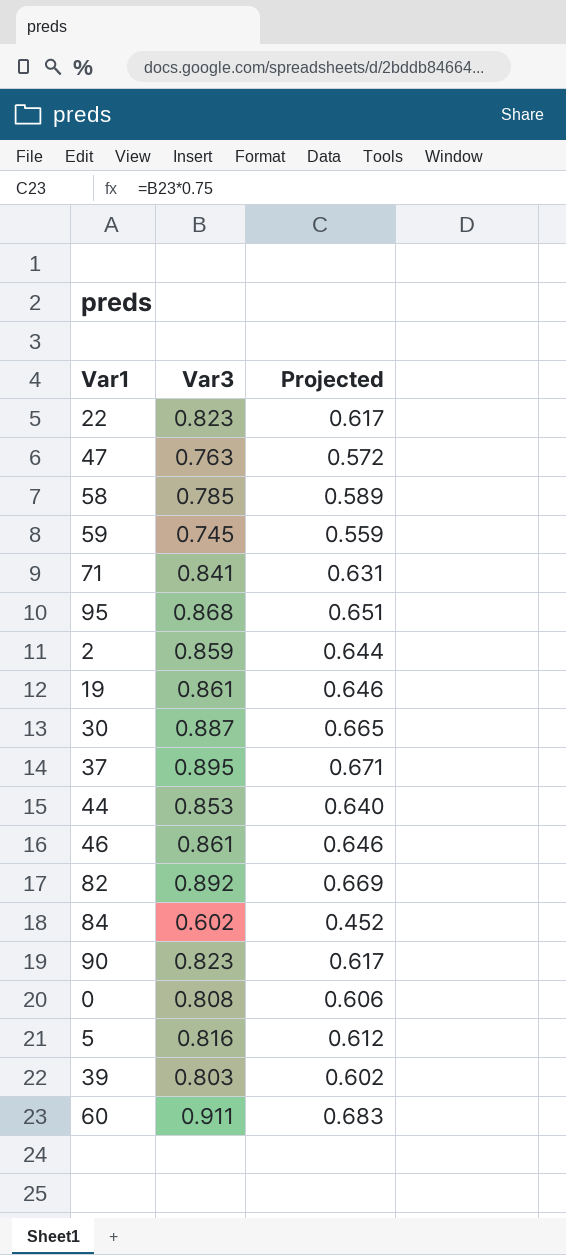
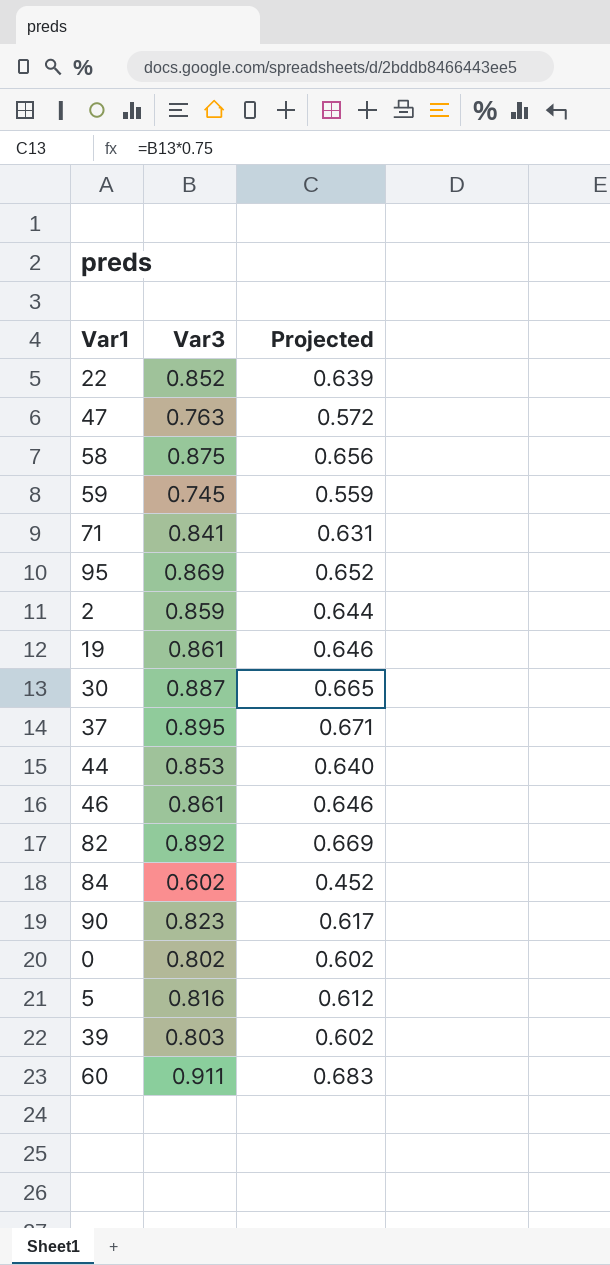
22 | Var3: 0.823 -> 0.852
22 | Projected: 0.617 -> 0.639
58 | Var3: 0.785 -> 0.875
58 | Projected: 0.589 -> 0.656
95 | Var3: 0.868 -> 0.869
95 | Projected: 0.651 -> 0.652
0 | Var3: 0.808 -> 0.802
0 | Projected: 0.606 -> 0.602

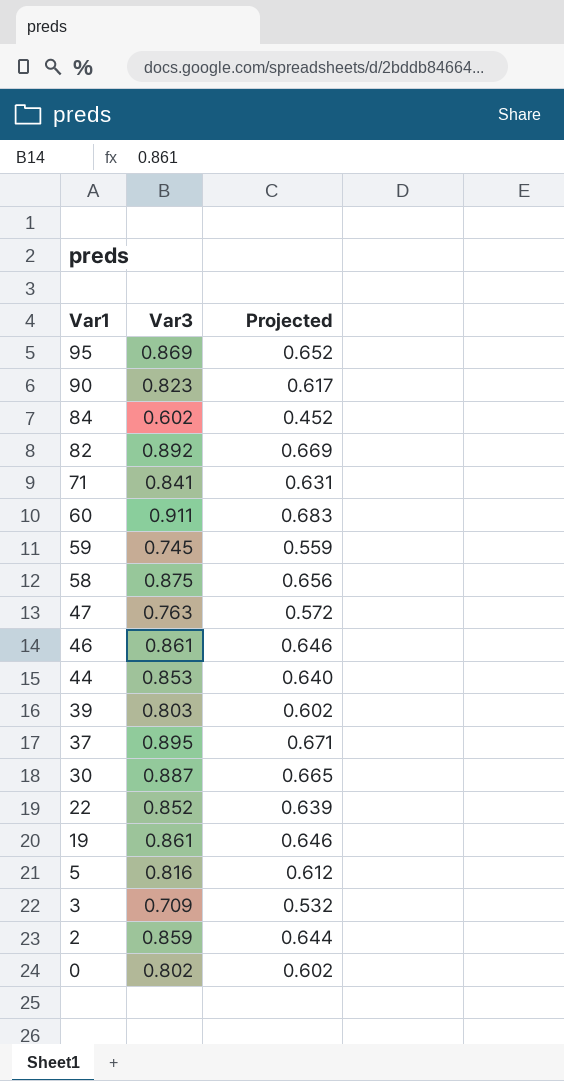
row order: none -> Var1 descending
row 3: none -> 0.709 | 0.532

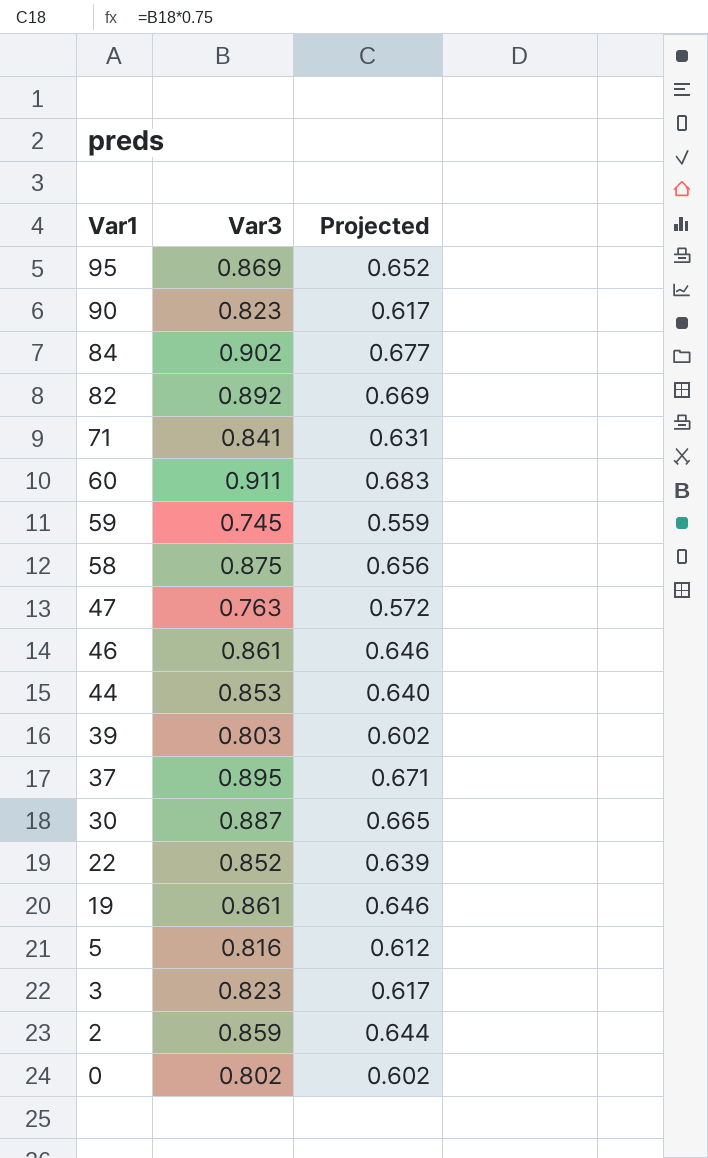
84 | Var3: 0.602 -> 0.902
84 | Projected: 0.452 -> 0.677
3 | Var3: 0.709 -> 0.823
3 | Projected: 0.532 -> 0.617

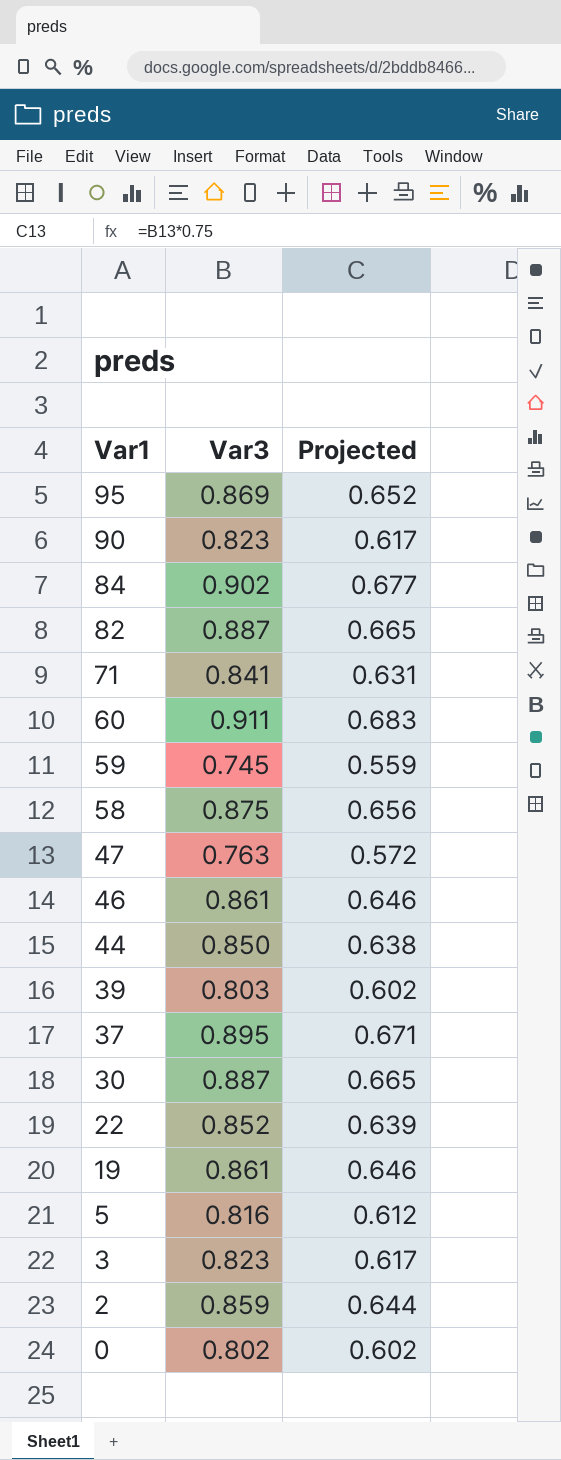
82 | Var3: 0.892 -> 0.887
82 | Projected: 0.669 -> 0.665
44 | Var3: 0.853 -> 0.850
44 | Projected: 0.640 -> 0.638

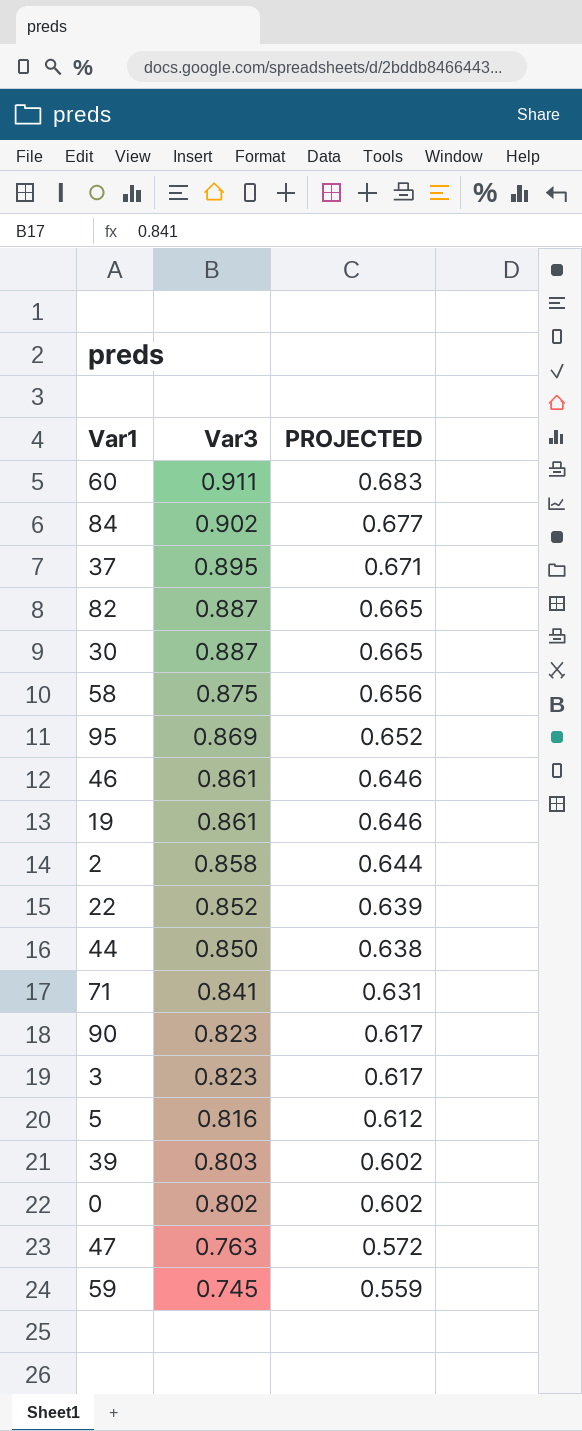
row order: Var1 descending -> Var3 descending
column name: Projected -> PROJECTED
2 | Var3: 0.859 -> 0.858

